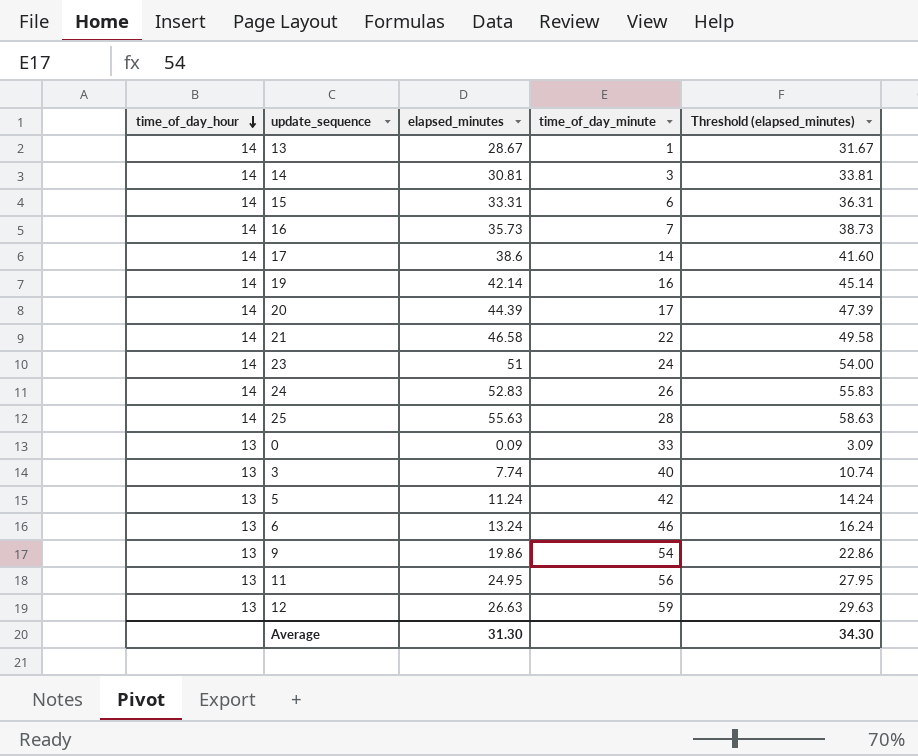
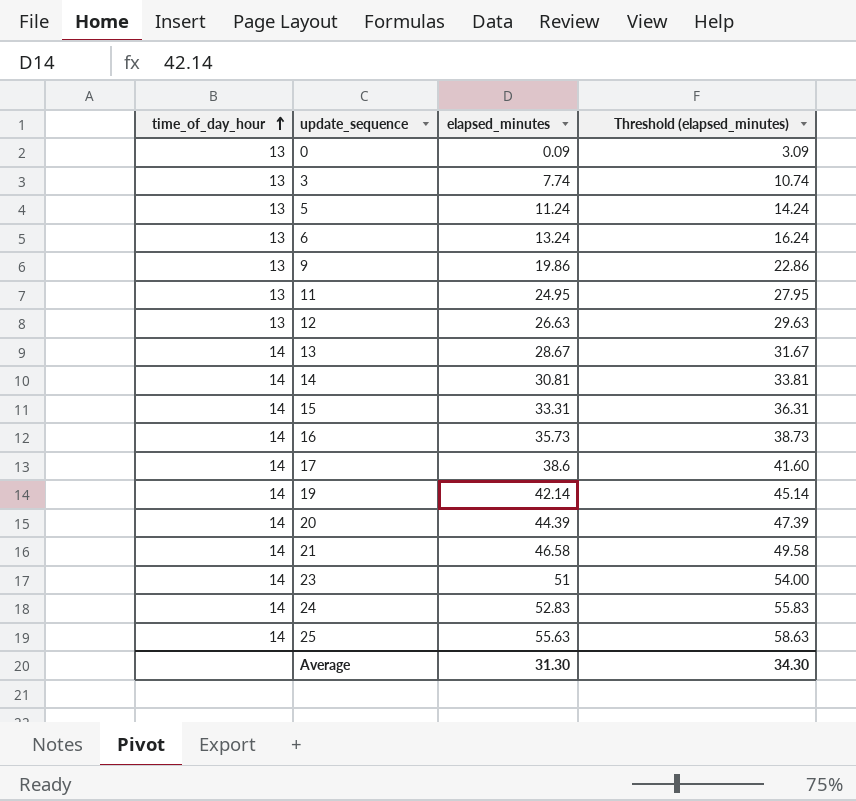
row order: time_of_day_hour descending -> time_of_day_hour ascending
column time_of_day_minute | position: 4 -> none

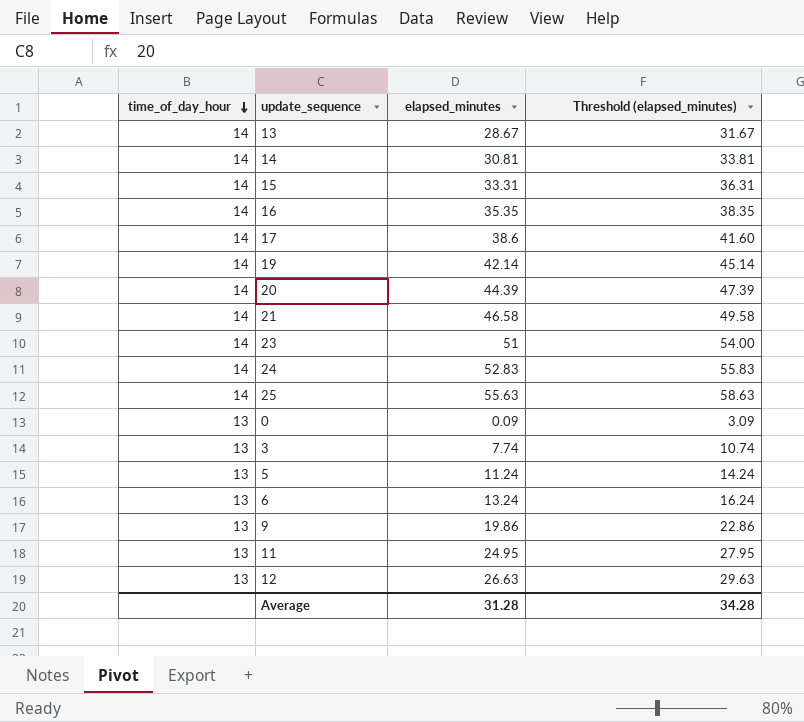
row order: time_of_day_hour ascending -> time_of_day_hour descending
16 | elapsed_minutes: 35.73 -> 35.35
16 | Threshold (elapsed_minutes): 38.73 -> 38.35
Average | elapsed_minutes: 31.30 -> 31.28
Average | Threshold (elapsed_minutes): 34.30 -> 34.28

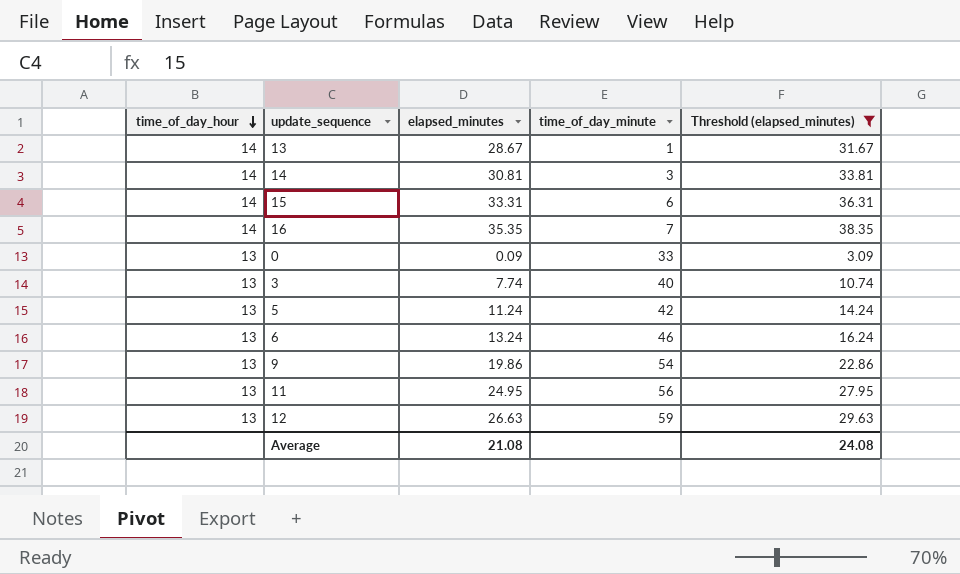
filter: none -> Threshold (elapsed_minutes) <= 38.35
column time_of_day_minute | position: none -> 4
Average | elapsed_minutes: 31.28 -> 21.08
Average | Threshold (elapsed_minutes): 34.28 -> 24.08

